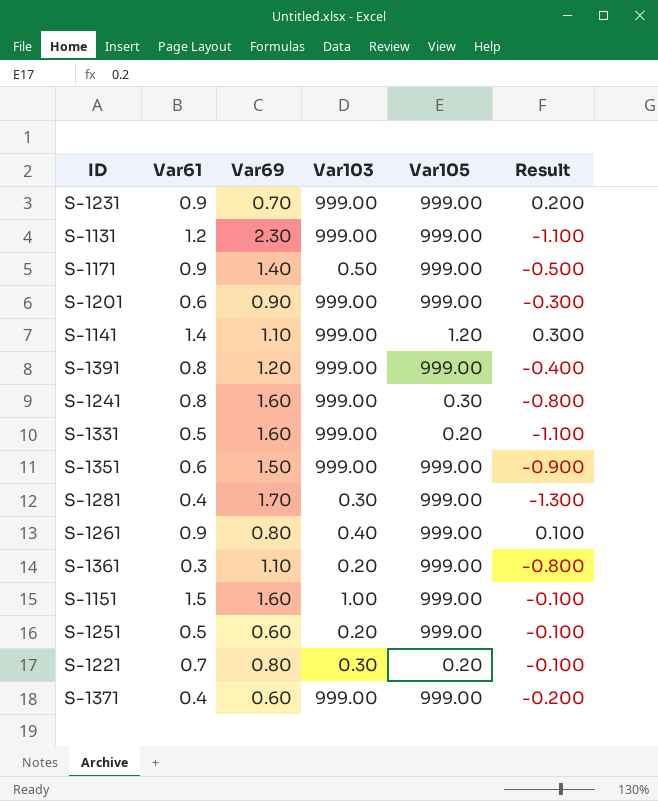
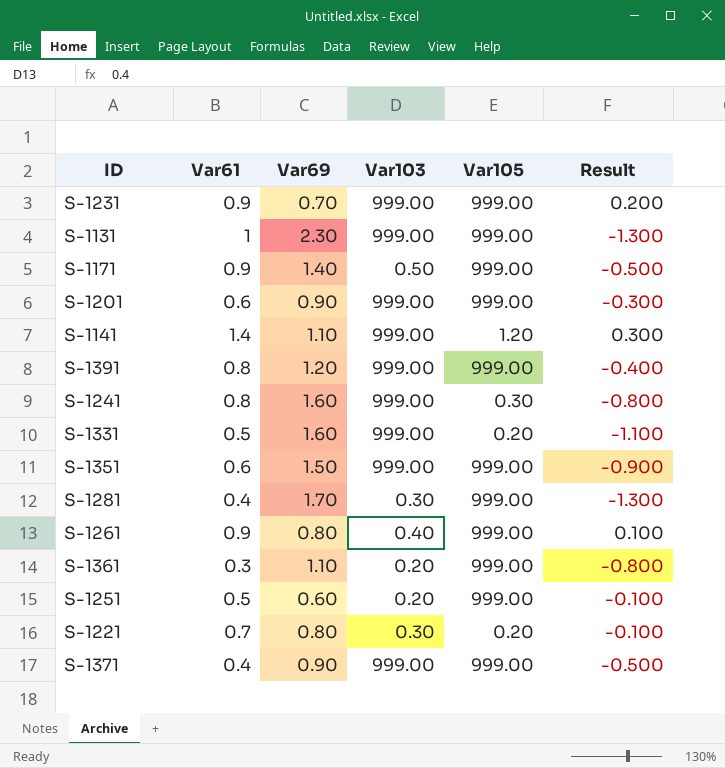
row S-1151: 1.5 | 1.60 | 1.00 | 999.00 | -0.100 -> none
S-1131 | Var61: 1.2 -> 1
S-1131 | Result: -1.100 -> -1.300
S-1371 | Var69: 0.60 -> 0.90
S-1371 | Result: -0.200 -> -0.500

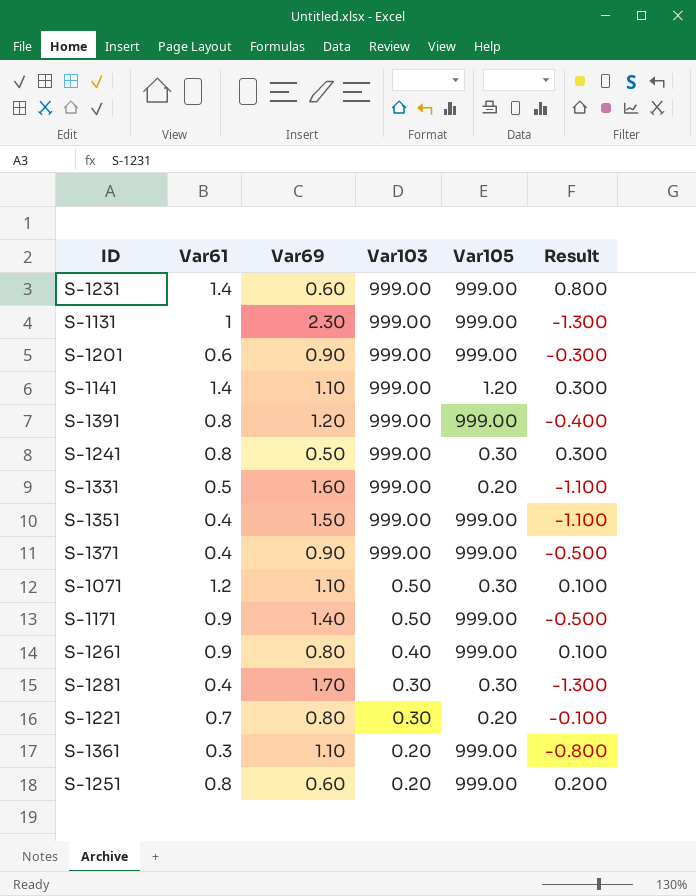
row order: none -> Var103 descending
S-1231 | Var61: 0.9 -> 1.4
S-1231 | Var69: 0.70 -> 0.60
S-1231 | Result: 0.200 -> 0.800
S-1241 | Var69: 1.60 -> 0.50
S-1241 | Result: -0.800 -> 0.300
S-1351 | Var61: 0.6 -> 0.4
S-1351 | Result: -0.900 -> -1.100
row S-1071: none -> 1.2 | 1.10 | 0.50 | 0.30 | 0.100
S-1281 | Var105: 999.00 -> 0.30
S-1251 | Var61: 0.5 -> 0.8
S-1251 | Result: -0.100 -> 0.200

